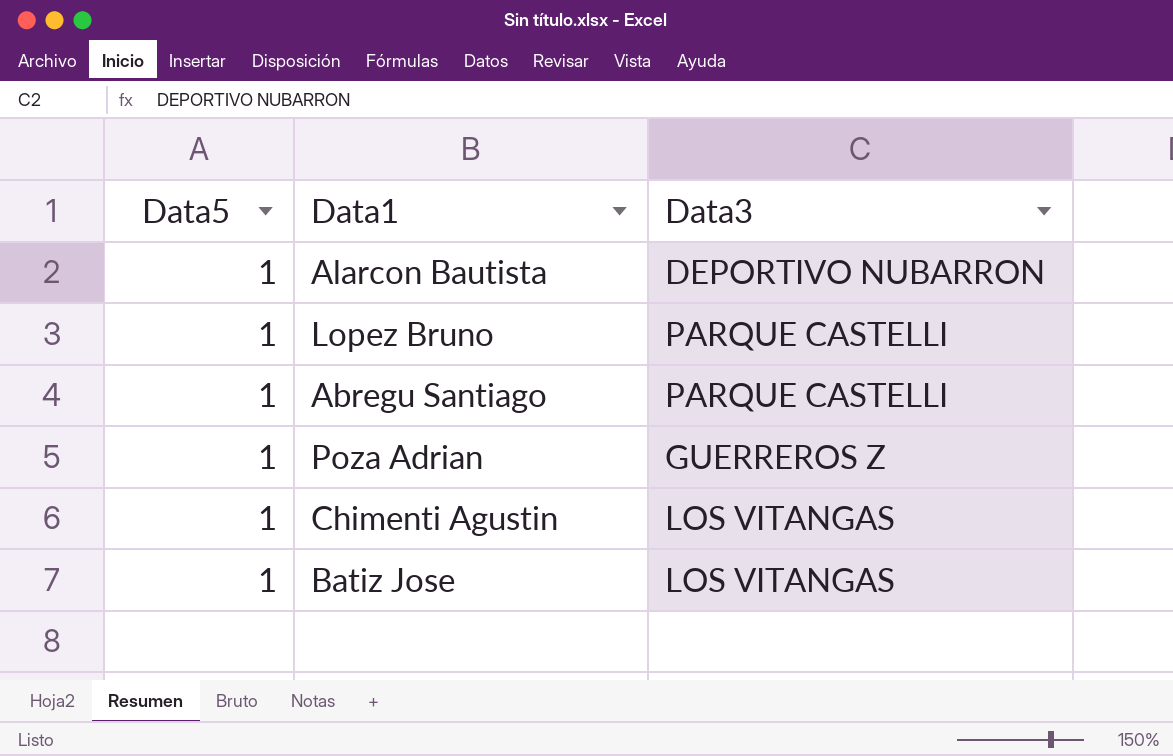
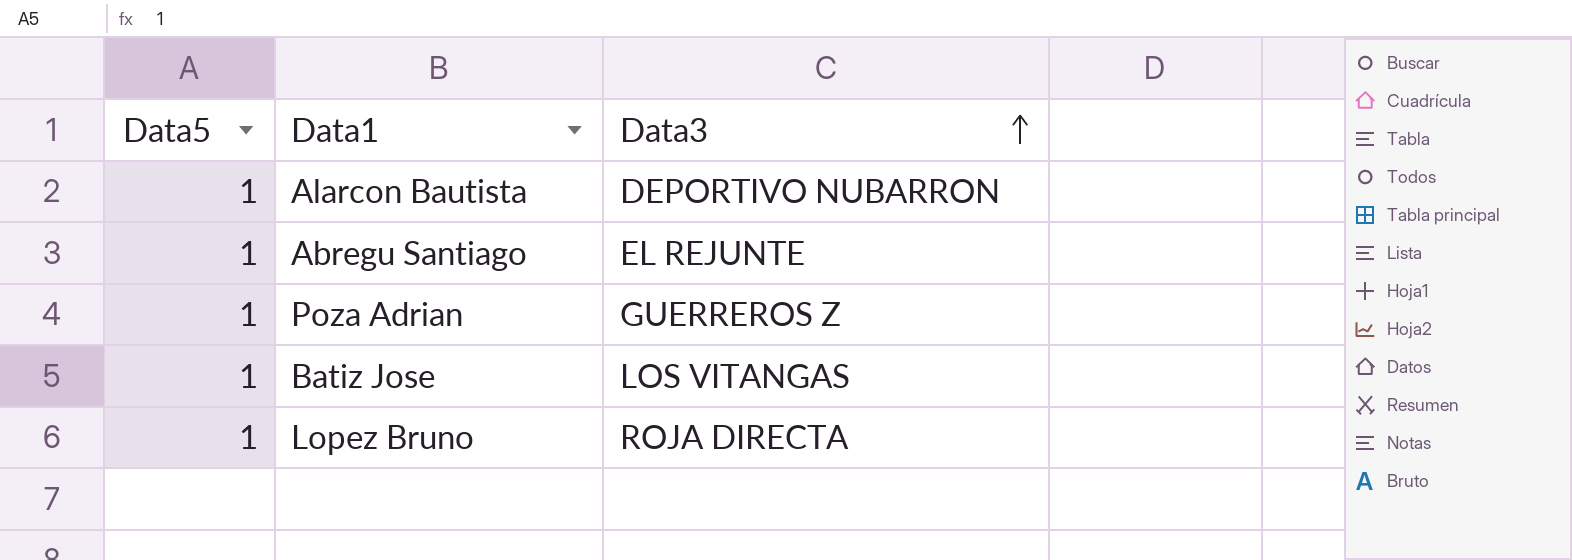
row order: none -> Data3 ascending
row Chimenti Agustin: 1 | LOS VITANGAS -> none
Abregu Santiago | Data3: PARQUE CASTELLI -> EL REJUNTE
Lopez Bruno | Data3: PARQUE CASTELLI -> ROJA DIRECTA

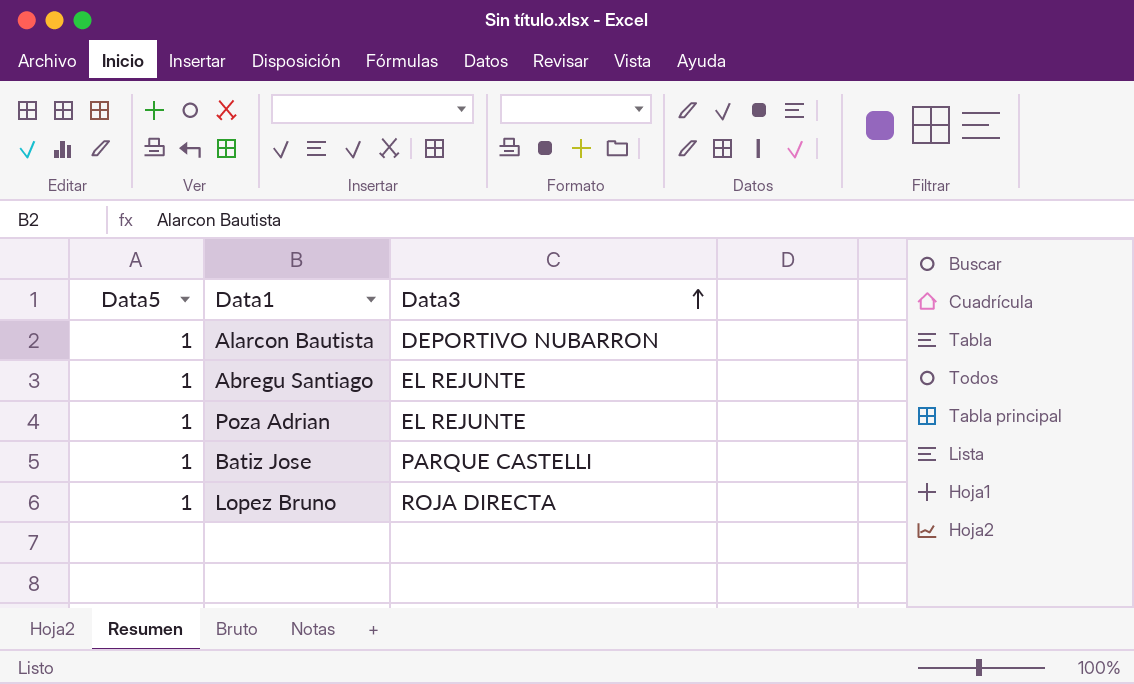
Poza Adrian | Data3: GUERREROS Z -> EL REJUNTE
Batiz Jose | Data3: LOS VITANGAS -> PARQUE CASTELLI

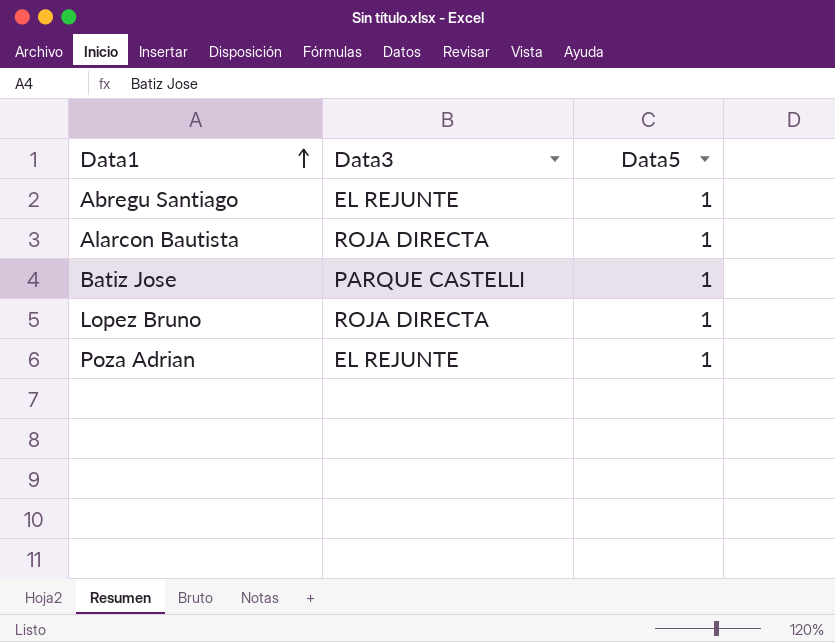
row order: Data3 ascending -> Data1 ascending
column Data5 | position: 1 -> 3
Alarcon Bautista | Data3: DEPORTIVO NUBARRON -> ROJA DIRECTA

